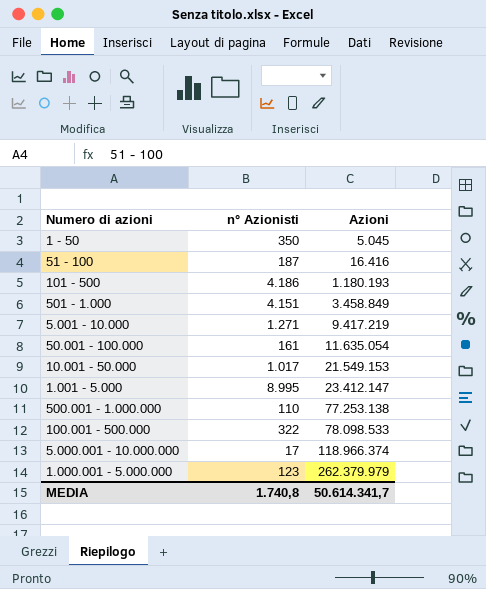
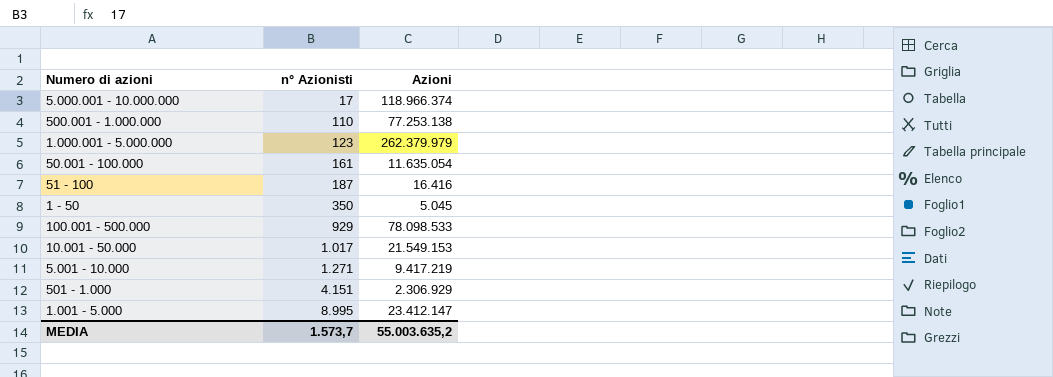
row order: Azioni ascending -> n° Azionisti ascending
row 101 - 500: 4.186 | 1.180.193 -> none
100.001 - 500.000 | n° Azionisti: 322 -> 929
501 - 1.000 | Azioni: 3.458.849 -> 2.306.929
MEDIA | n° Azionisti: 1.740,8 -> 1.573,7
MEDIA | Azioni: 50.614.341,7 -> 55.003.635,2

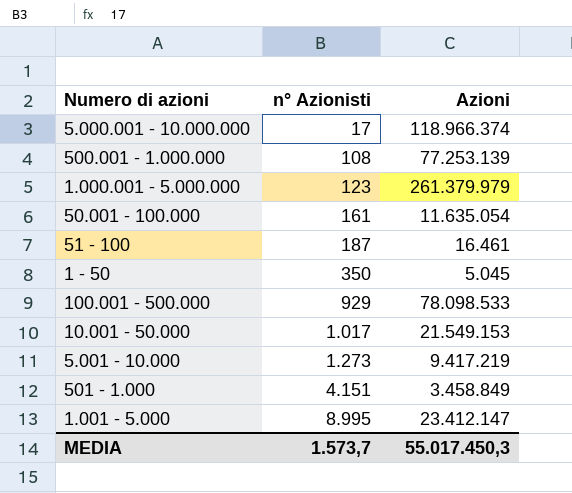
500.001 - 1.000.000 | n° Azionisti: 110 -> 108
500.001 - 1.000.000 | Azioni: 77.253.138 -> 77.253.139
1.000.001 - 5.000.000 | Azioni: 262.379.979 -> 261.379.979
51 - 100 | Azioni: 16.416 -> 16.461
5.001 - 10.000 | n° Azionisti: 1.271 -> 1.273
501 - 1.000 | Azioni: 2.306.929 -> 3.458.849
MEDIA | Azioni: 55.003.635,2 -> 55.017.450,3

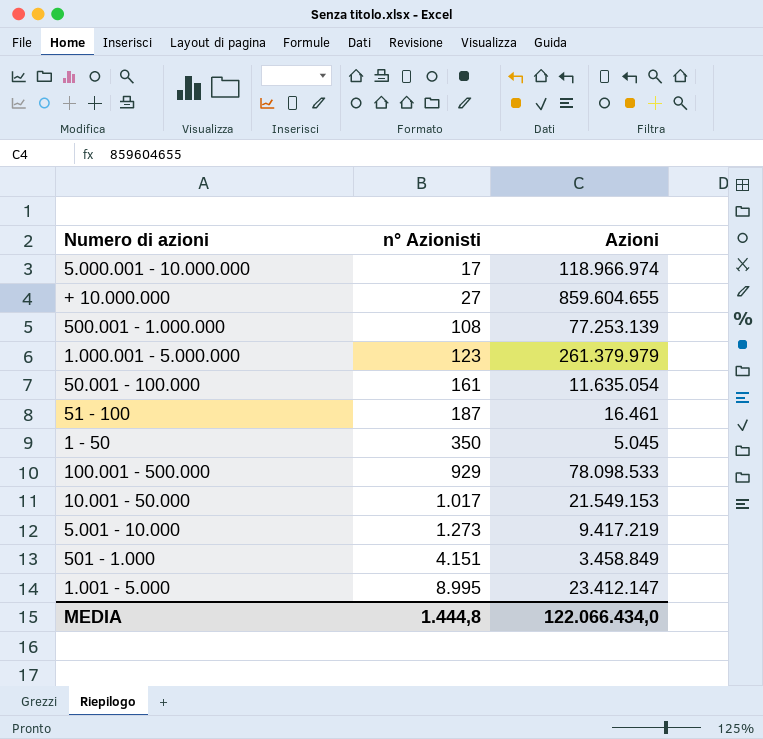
5.000.001 - 10.000.000 | Azioni: 118.966.374 -> 118.966.974
row + 10.000.000: none -> 27 | 859.604.655
MEDIA | n° Azionisti: 1.573,7 -> 1.444,8
MEDIA | Azioni: 55.017.450,3 -> 122.066.434,0

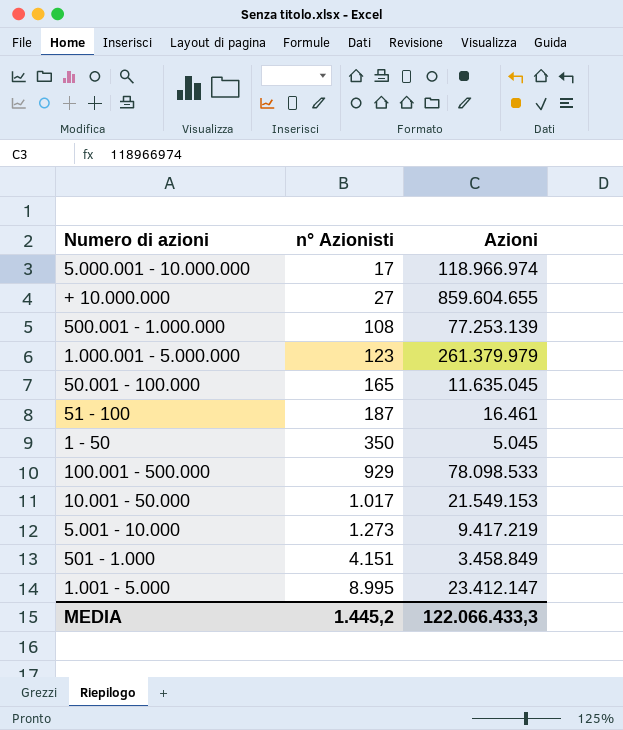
50.001 - 100.000 | n° Azionisti: 161 -> 165
50.001 - 100.000 | Azioni: 11.635.054 -> 11.635.045
MEDIA | n° Azionisti: 1.444,8 -> 1.445,2
MEDIA | Azioni: 122.066.434,0 -> 122.066.433,3

